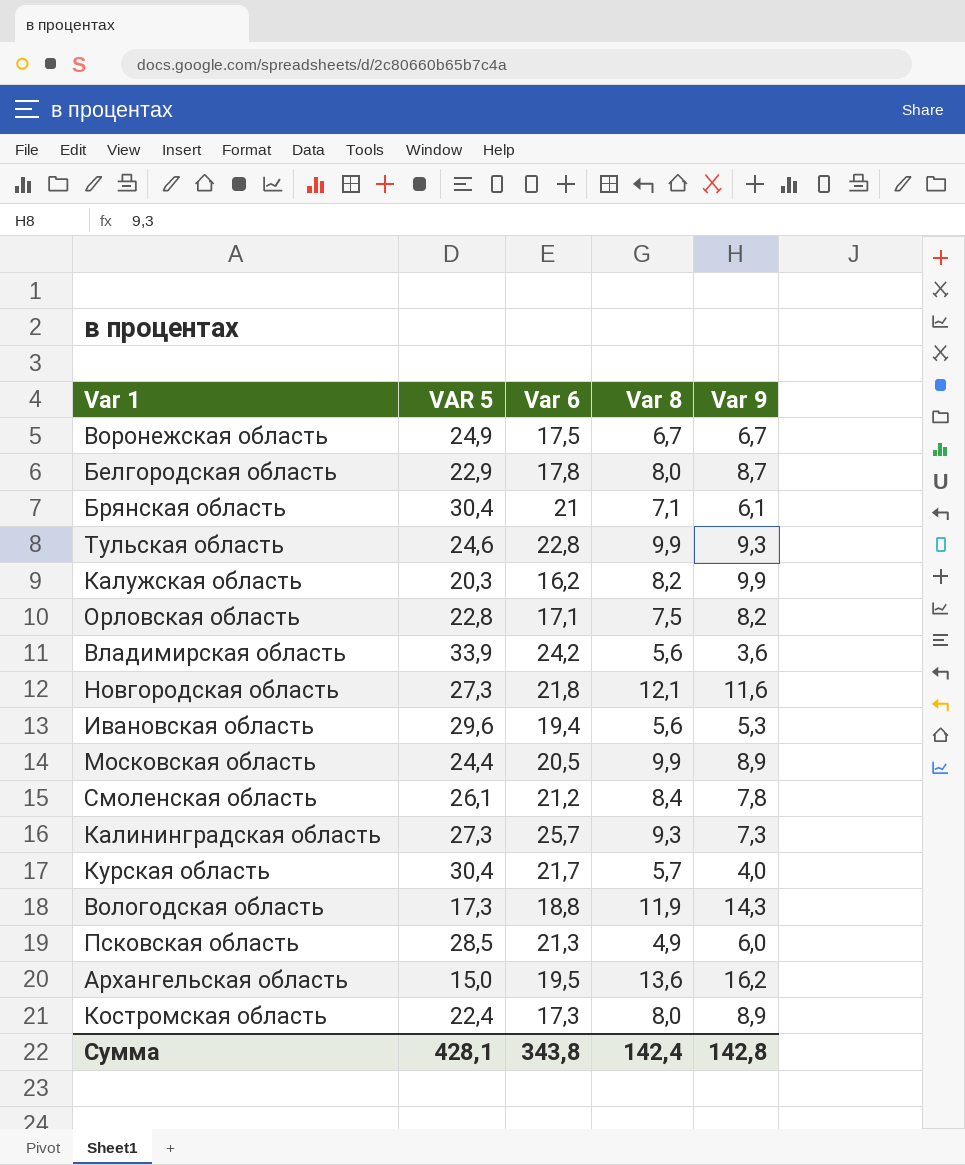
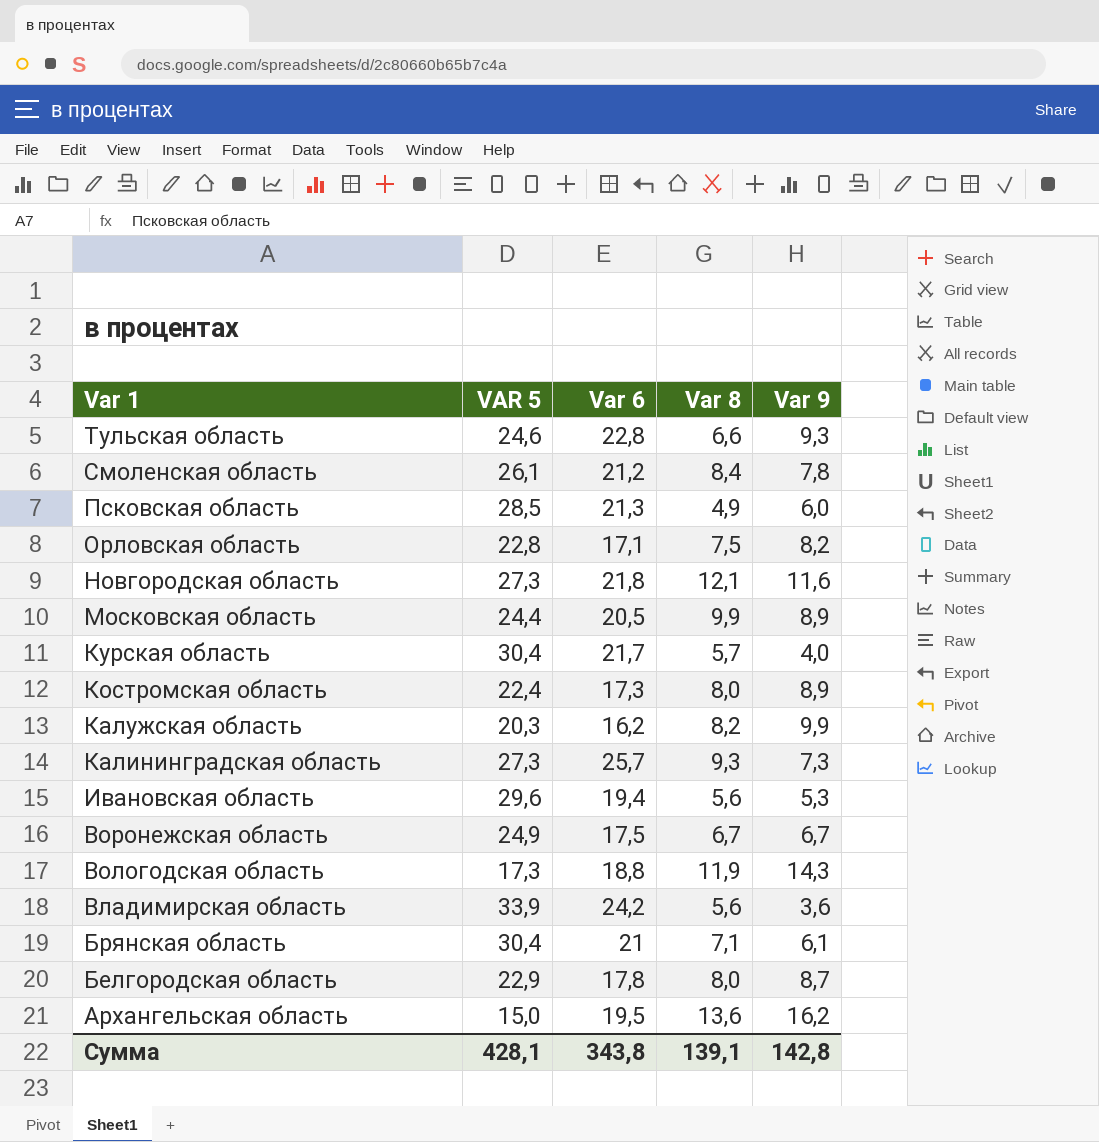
row order: none -> Var 1 descending
Тульская область | Var 8: 9,9 -> 6,6
Сумма | Var 8: 142,4 -> 139,1

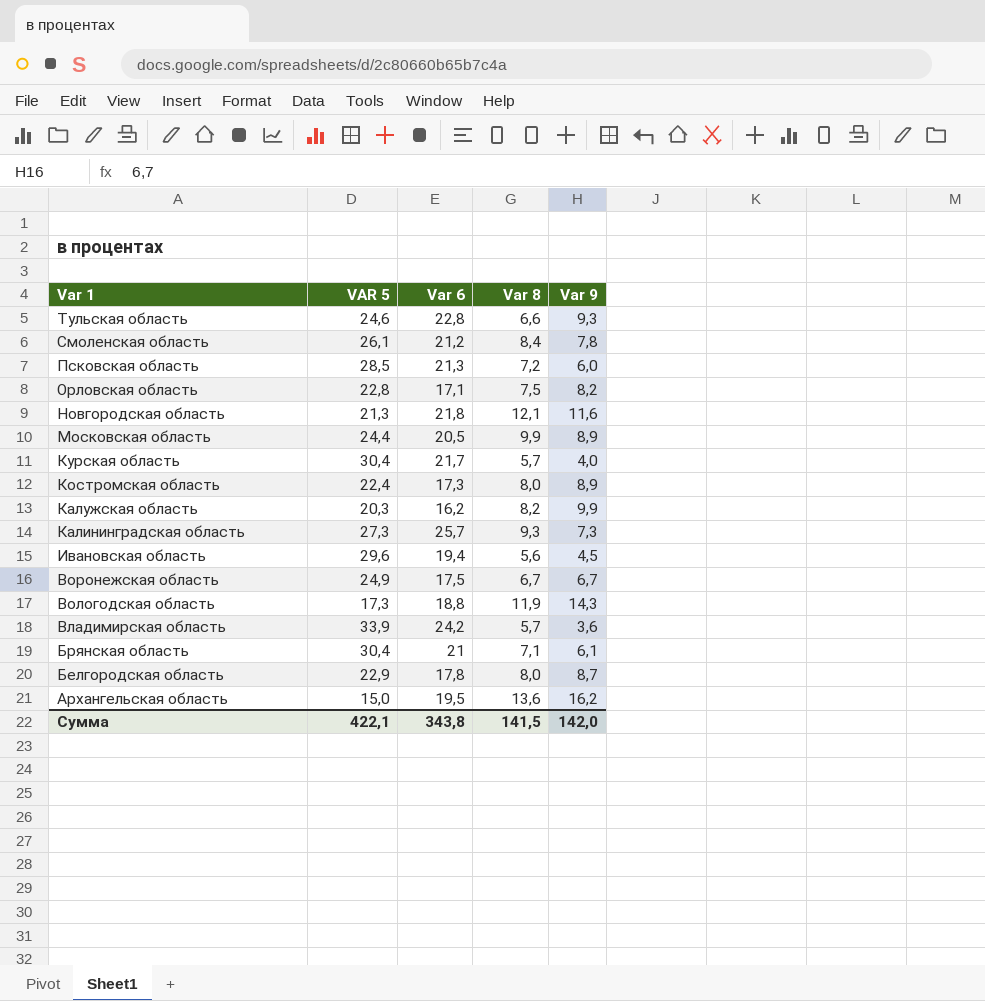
Псковская область | Var 8: 4,9 -> 7,2
Новгородская область | VAR 5: 27,3 -> 21,3
Ивановская область | Var 9: 5,3 -> 4,5
Владимирская область | Var 8: 5,6 -> 5,7
Сумма | VAR 5: 428,1 -> 422,1
Сумма | Var 8: 139,1 -> 141,5
Сумма | Var 9: 142,8 -> 142,0

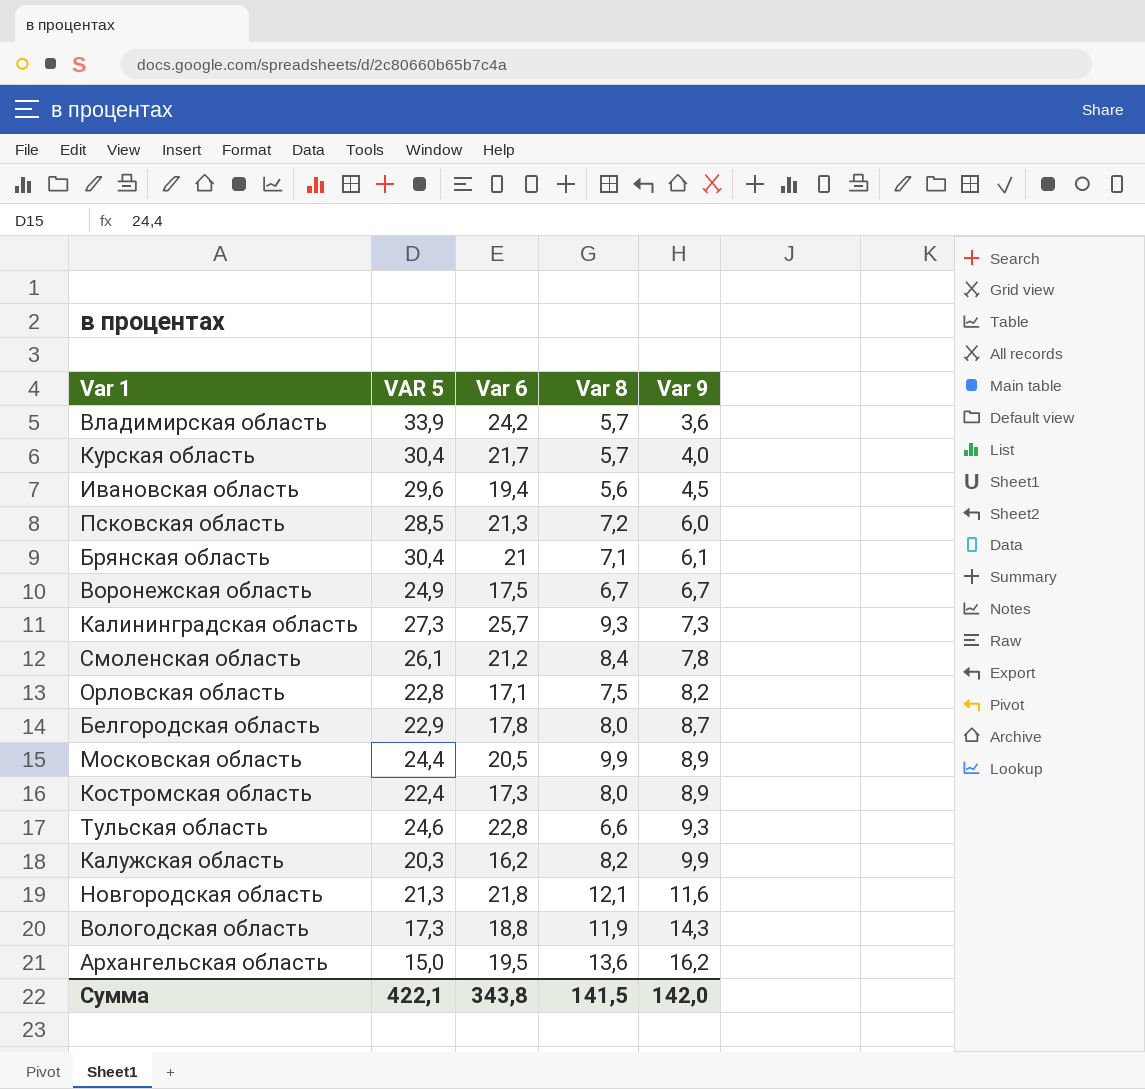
row order: Var 1 descending -> Var 9 ascending

